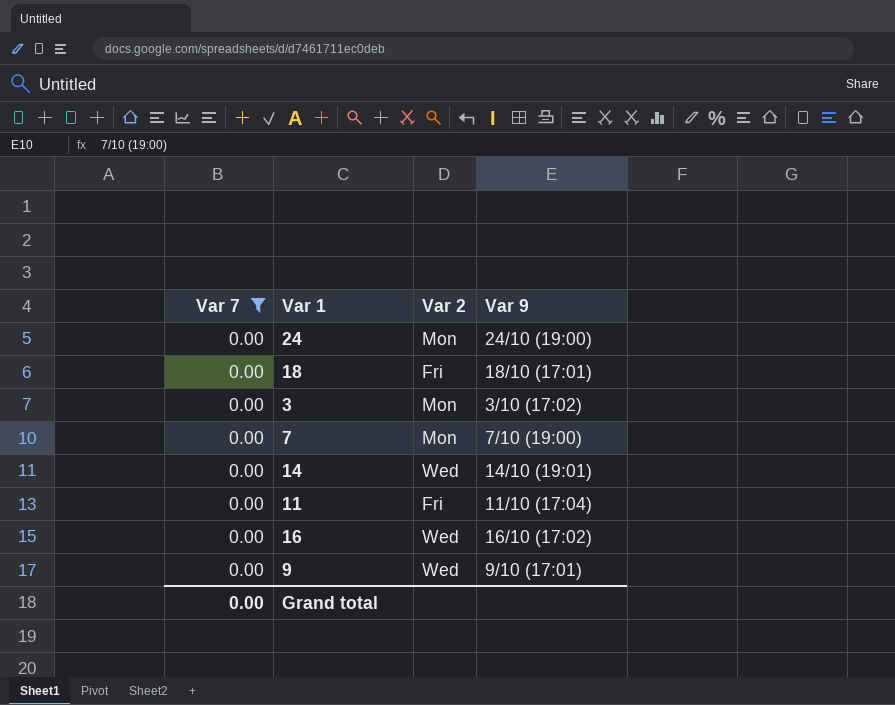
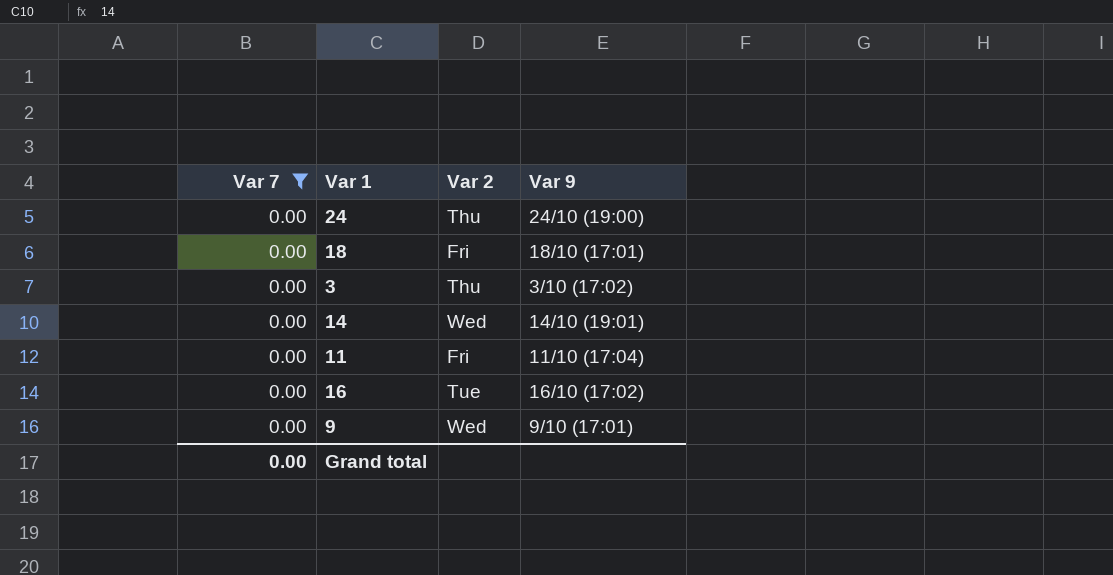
row 7: 0.00 | Mon | 7/10 (19:00) -> none
24 | Var 2: Mon -> Thu
3 | Var 2: Mon -> Thu
16 | Var 2: Wed -> Tue

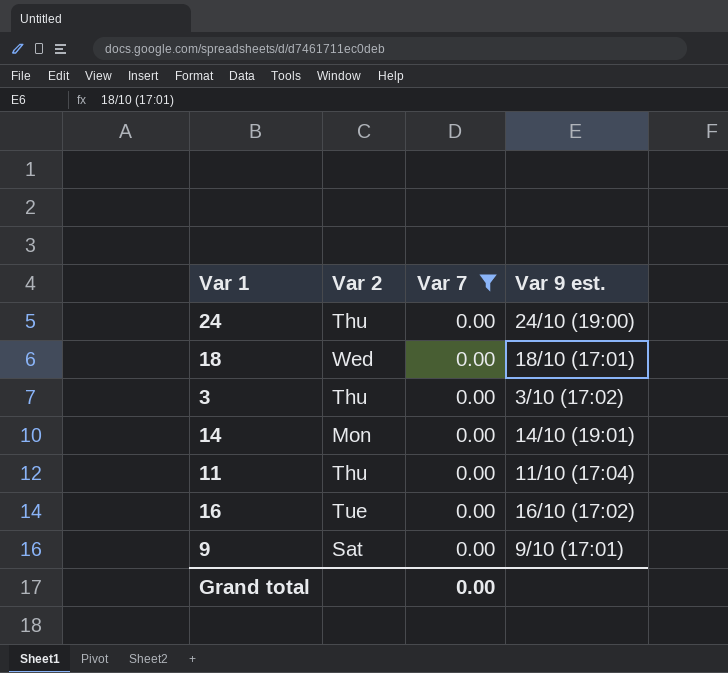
column Var 7 | position: 1 -> 3
column name: Var 9 -> Var 9 est.
18 | Var 2: Fri -> Wed
14 | Var 2: Wed -> Mon
11 | Var 2: Fri -> Thu
9 | Var 2: Wed -> Sat

